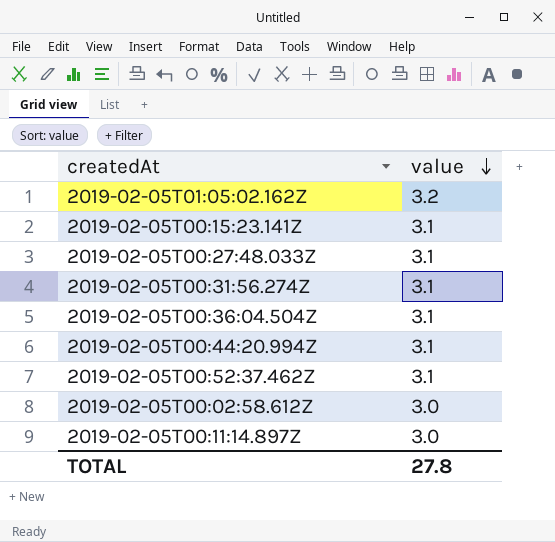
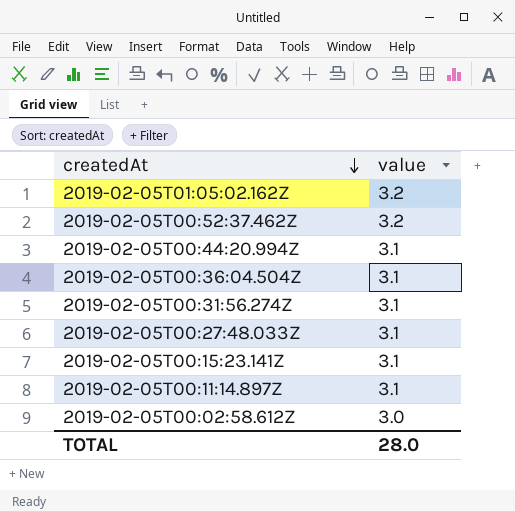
row order: value descending -> createdAt descending
2019-02-05T00:52:37.462Z | value: 3.1 -> 3.2
2019-02-05T00:11:14.897Z | value: 3.0 -> 3.1
TOTAL | value: 27.8 -> 28.0

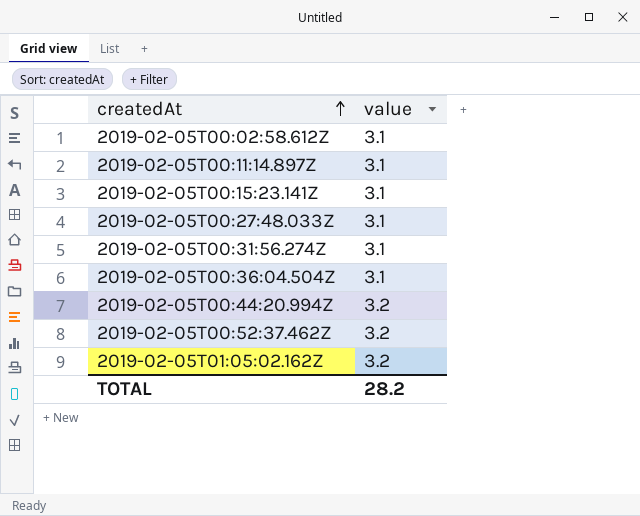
row order: createdAt descending -> createdAt ascending
2019-02-05T00:02:58.612Z | value: 3.0 -> 3.1
2019-02-05T00:44:20.994Z | value: 3.1 -> 3.2
TOTAL | value: 28.0 -> 28.2

